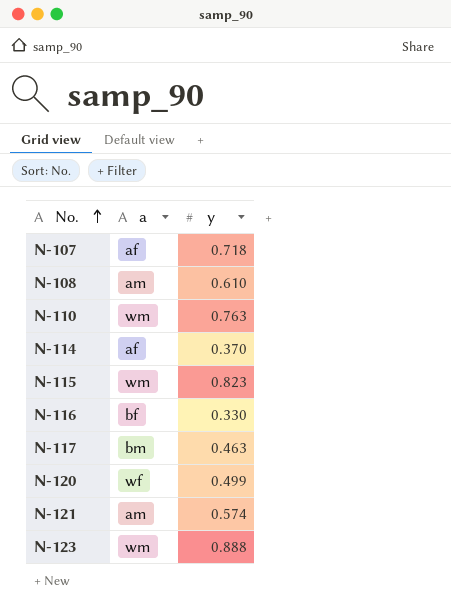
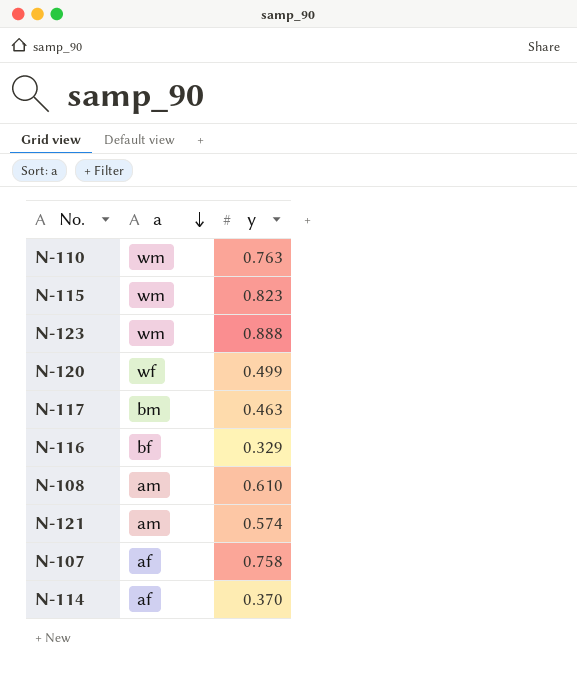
row order: No. ascending -> a descending
N-116 | y: 0.330 -> 0.329
N-107 | y: 0.718 -> 0.758

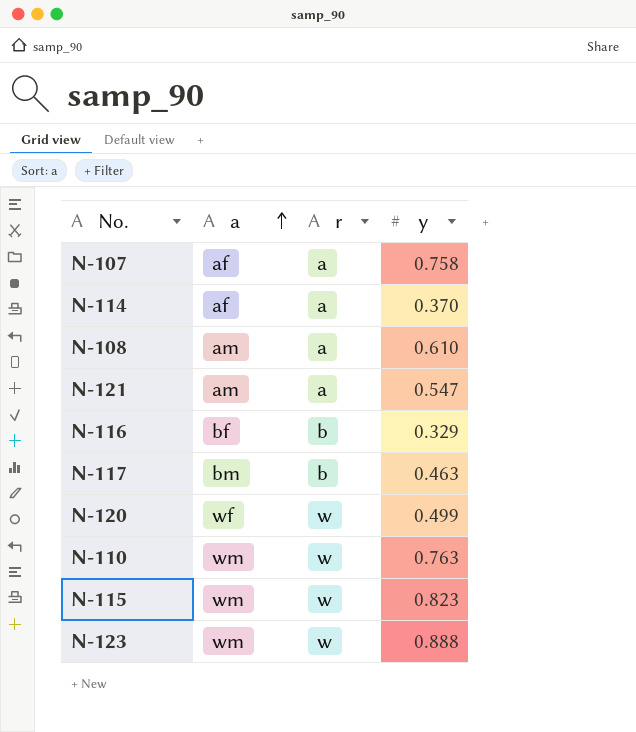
row order: a descending -> a ascending
column r | position: none -> 3
N-121 | y: 0.574 -> 0.547

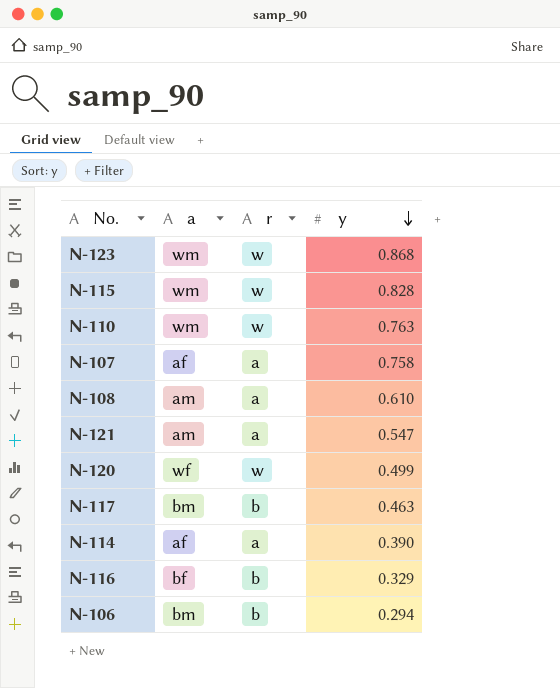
row order: a ascending -> y descending
N-123 | y: 0.888 -> 0.868
N-115 | y: 0.823 -> 0.828
N-114 | y: 0.370 -> 0.390
row N-106: none -> bm | b | 0.294

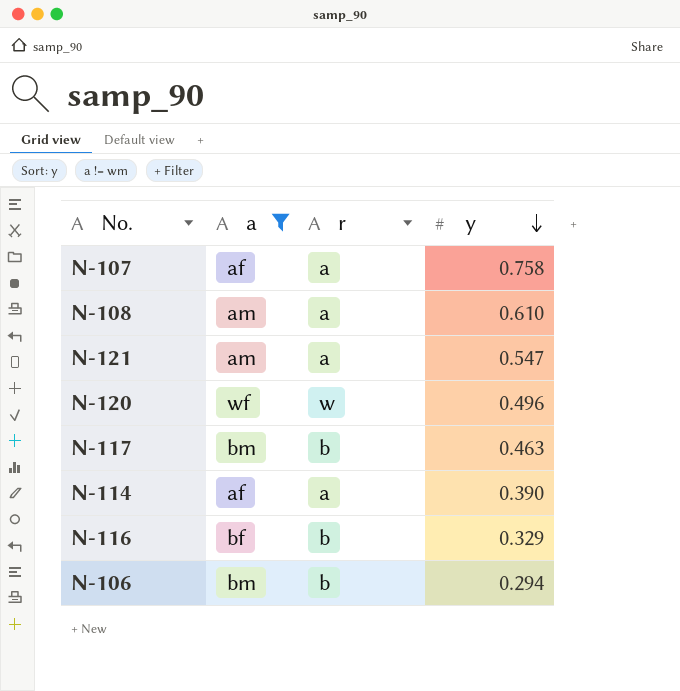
filter: none -> a != wm
N-120 | y: 0.499 -> 0.496

